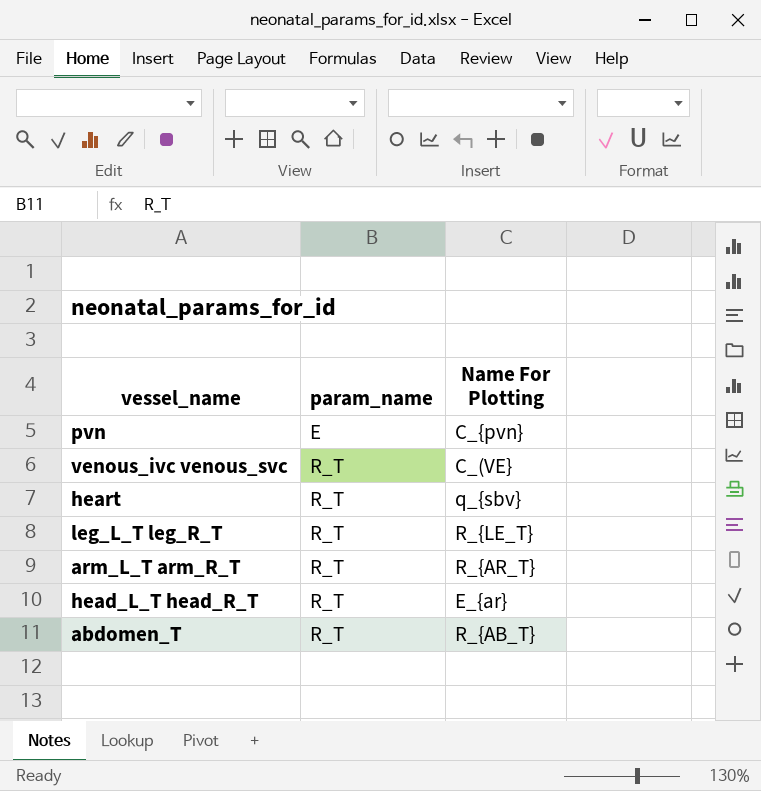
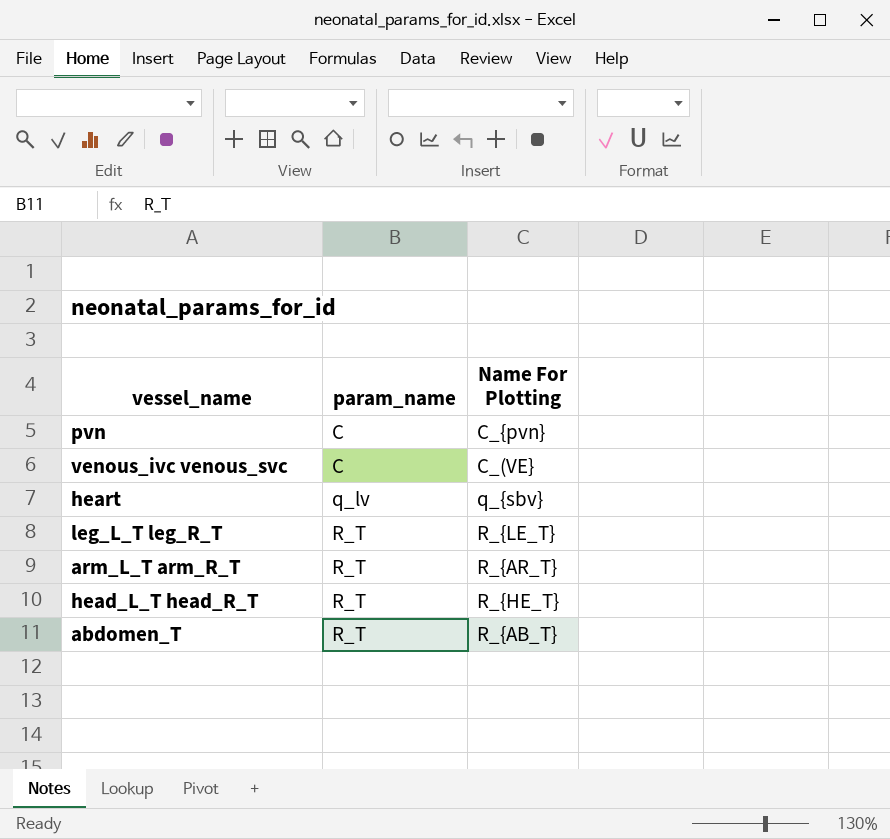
pvn | param_name: E -> C
venous_ivc venous_svc | param_name: R_T -> C
heart | param_name: R_T -> q_lv
head_L_T head_R_T | Name For Plotting: E_{ar} -> R_{HE_T}

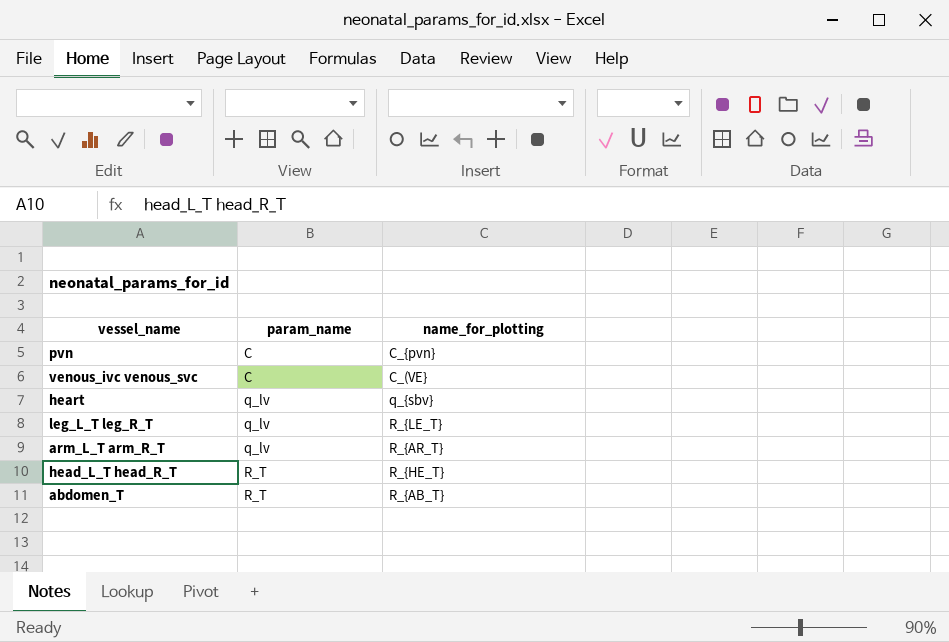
column name: Name For Plotting -> name_for_plotting
leg_L_T leg_R_T | param_name: R_T -> q_lv
arm_L_T arm_R_T | param_name: R_T -> q_lv

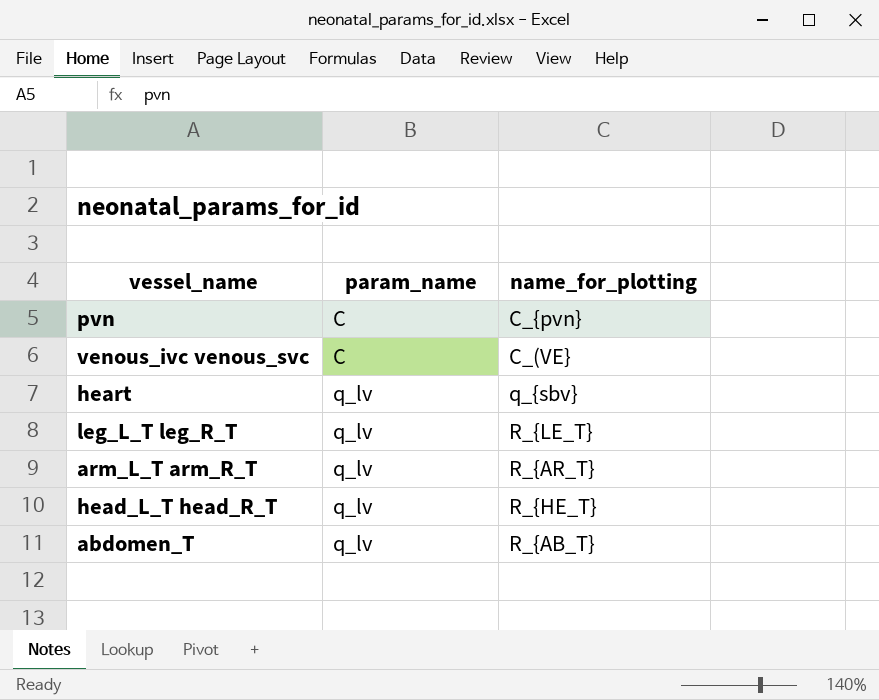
head_L_T head_R_T | param_name: R_T -> q_lv
abdomen_T | param_name: R_T -> q_lv

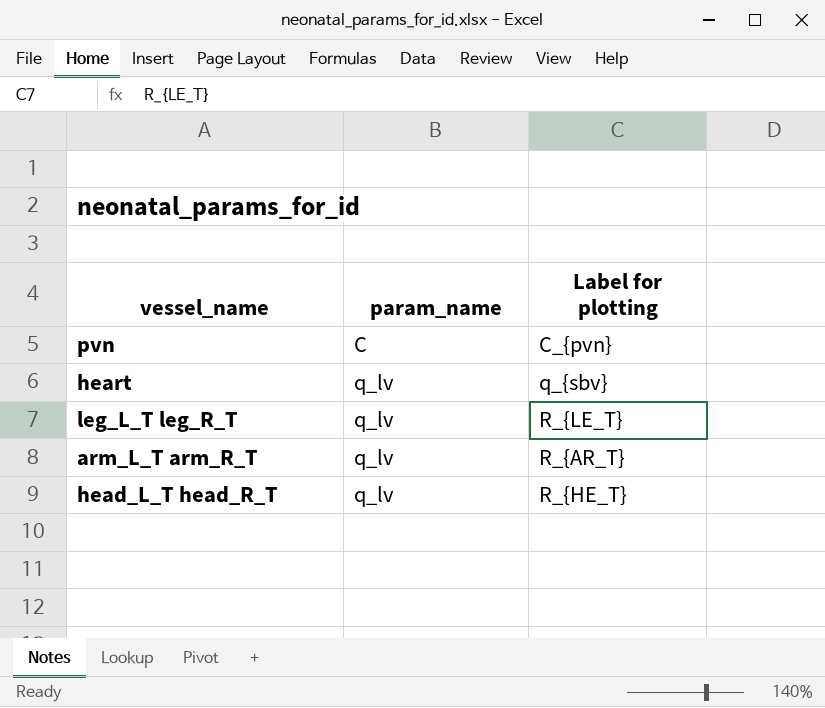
column name: name_for_plotting -> Label for plotting
row venous_ivc venous_svc: C | C_(VE} -> none
row abdomen_T: q_lv | R_{AB_T} -> none

